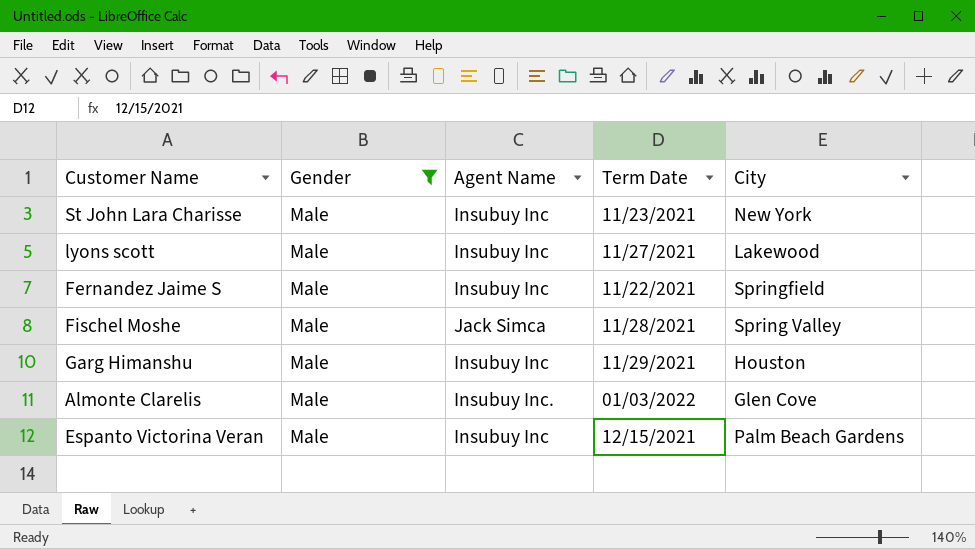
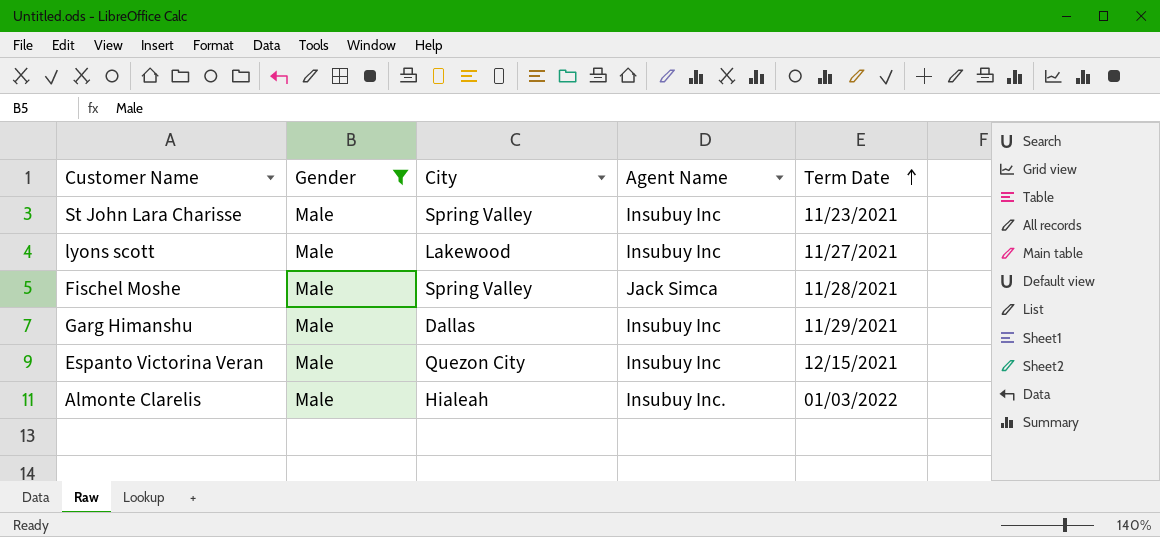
row order: none -> Term Date ascending
column City | position: 5 -> 3
row Fernandez Jaime S: Male | Insubuy Inc | 11/22/2021 | Springfield -> none
St John Lara Charisse | City: New York -> Spring Valley
Garg Himanshu | City: Houston -> Dallas
Espanto Victorina Veran | City: Palm Beach Gardens -> Quezon City
Almonte Clarelis | City: Glen Cove -> Hialeah

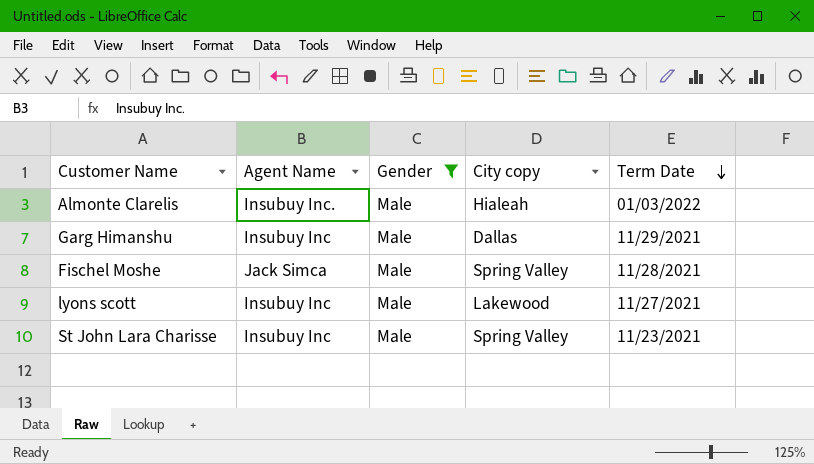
row order: Term Date ascending -> Term Date descending
column Agent Name | position: 4 -> 2
column name: City -> City copy
row Espanto Victorina Veran: Male | Quezon City | Insubuy Inc | 12/15/2021 -> none

